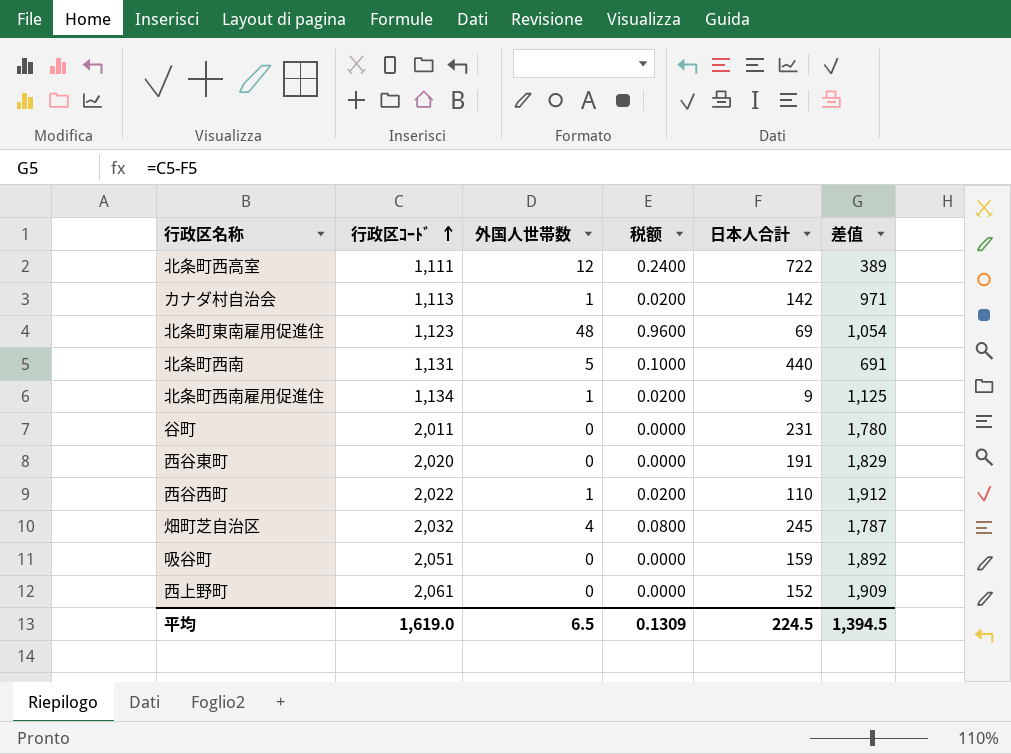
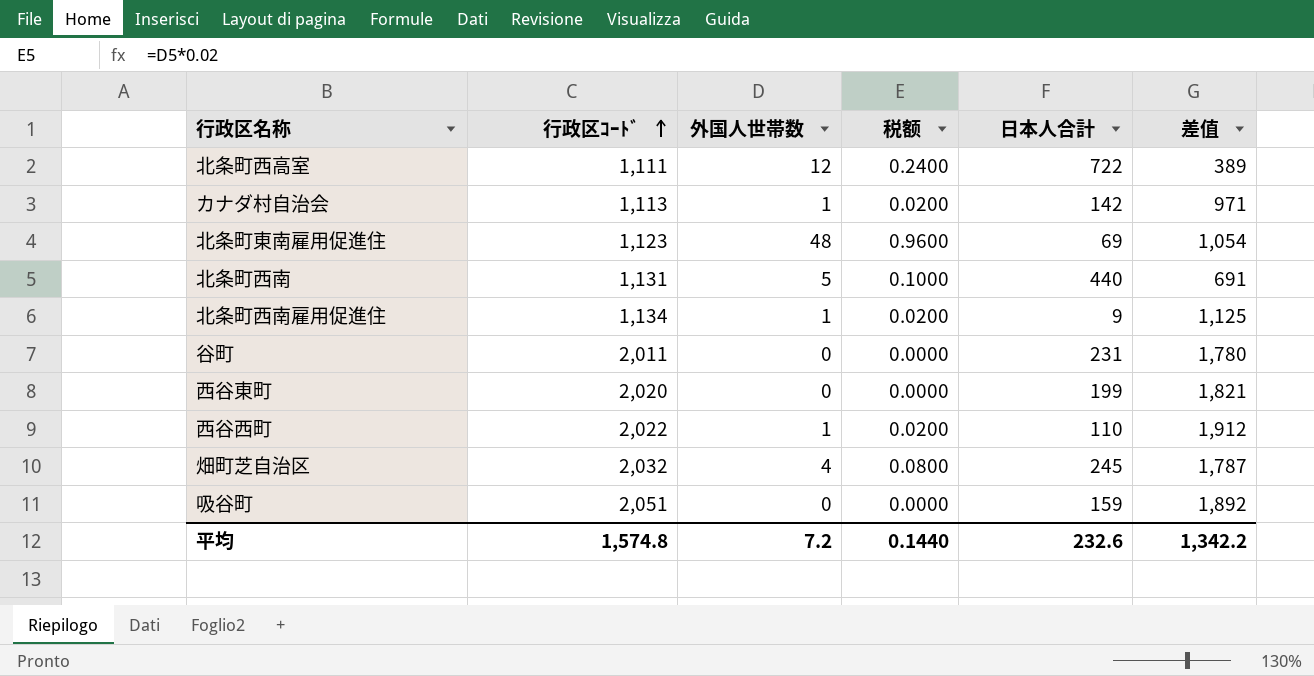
row 西上野町: 2,061 | 0 | 0.0000 | 152 | 1,909 -> none
西谷東町 | 日本人合計: 191 -> 199
西谷東町 | 差值: 1,829 -> 1,821
平均 | 行政区ｺｰﾄﾞ: 1,619.0 -> 1,574.8
平均 | 外国人世帯数: 6.5 -> 7.2
平均 | 税额: 0.1309 -> 0.1440
平均 | 日本人合計: 224.5 -> 232.6
平均 | 差值: 1,394.5 -> 1,342.2

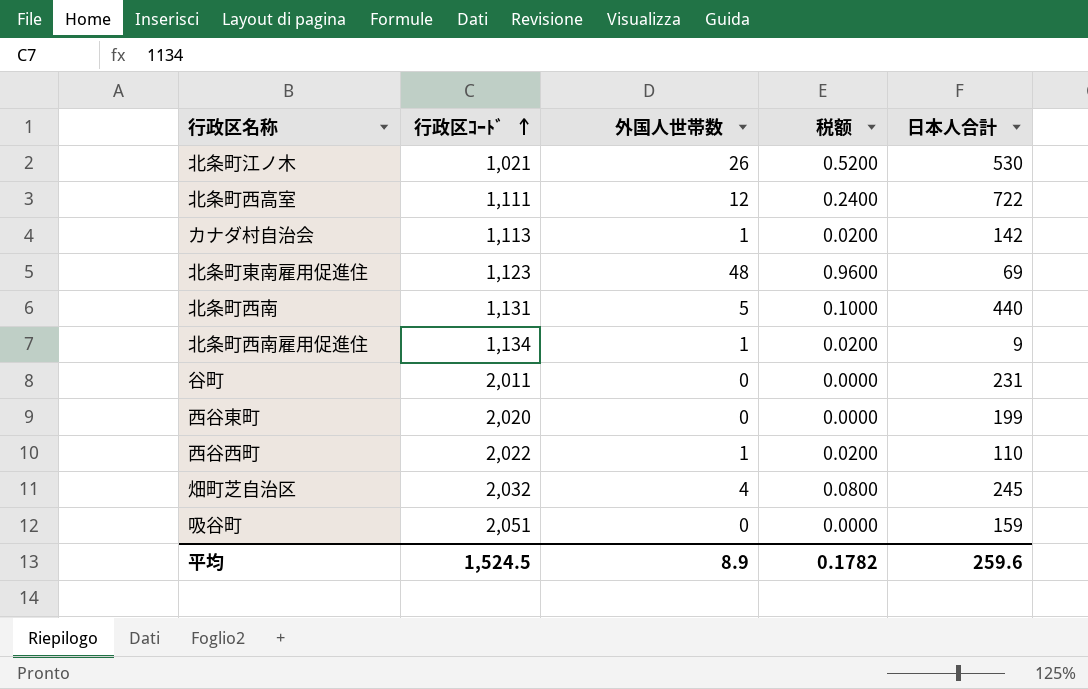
column 差值 | formula: [行政区ｺｰﾄﾞ] - [日本人合計] -> none
row 北条町江ノ木: none -> 1,021 | 26 | 0.5200 | 530
平均 | 行政区ｺｰﾄﾞ: 1,574.8 -> 1,524.5
平均 | 外国人世帯数: 7.2 -> 8.9
平均 | 税额: 0.1440 -> 0.1782
平均 | 日本人合計: 232.6 -> 259.6

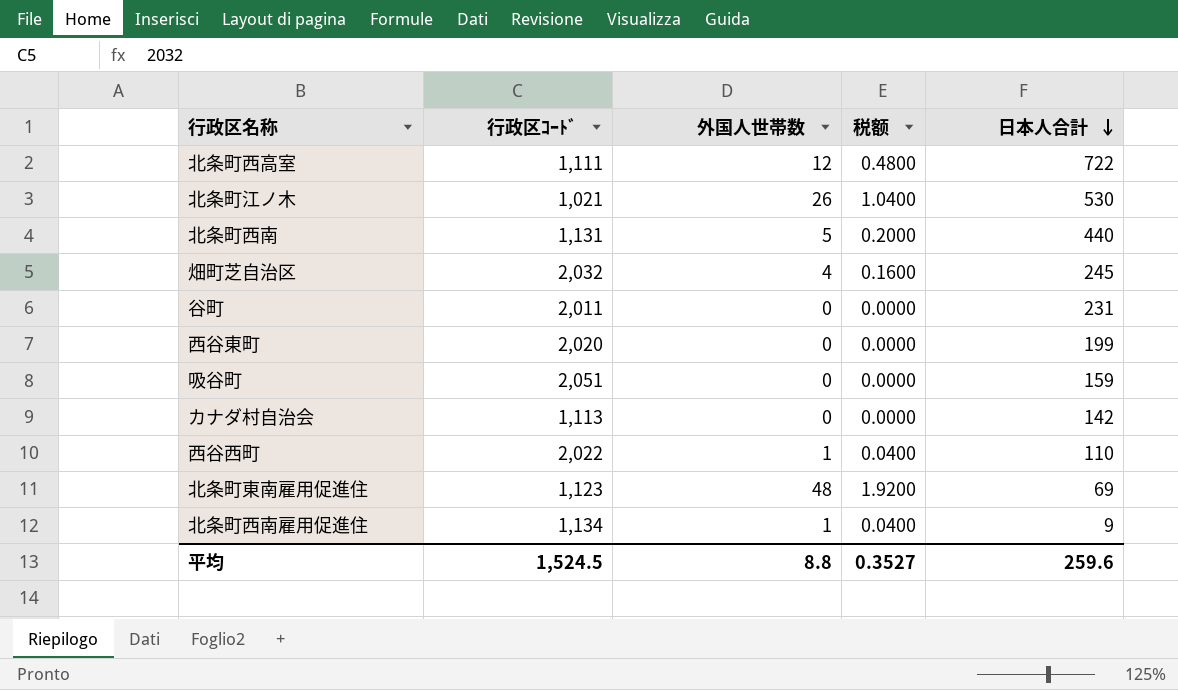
row order: 行政区ｺｰﾄﾞ ascending -> 日本人合計 descending
column 税额 | formula: [外国人世帯数] * 0.02 -> [外国人世帯数] * 0.04
カナダ村自治会 | 外国人世帯数: 1 -> 0
平均 | 外国人世帯数: 8.9 -> 8.8
平均 | 税额: 0.1782 -> 0.3527

